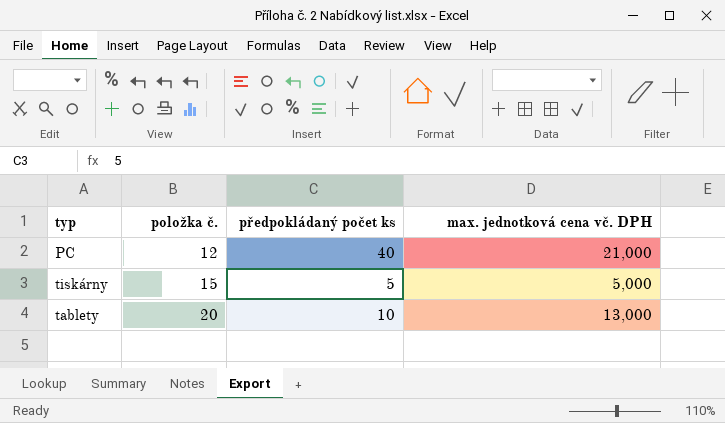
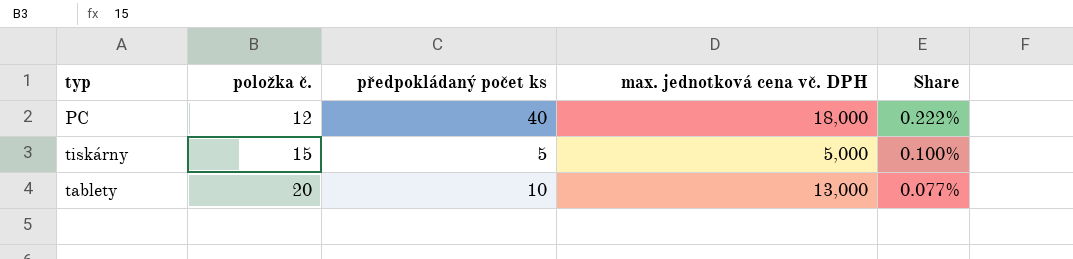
column Share | formula: none -> [předpokládaný počet ks] / [max. jednotková cena vč. DPH]
PC | max. jednotková cena vč. DPH: 21,000 -> 18,000

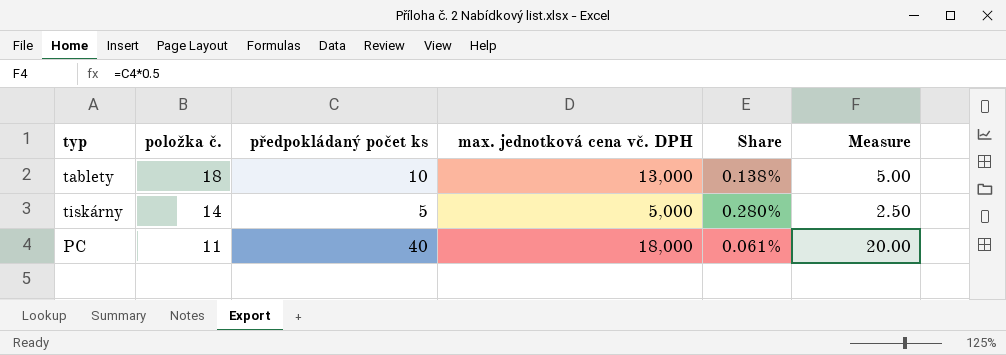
row order: položka č. ascending -> položka č. descending
column Share | formula: [předpokládaný počet ks] / [max. jednotková cena vč. DPH] -> [položka č.] / [max. jednotková cena vč. DPH]
column Measure | formula: none -> [předpokládaný počet ks] * 0.5
tablety | položka č.: 20 -> 18
tiskárny | položka č.: 15 -> 14
PC | položka č.: 12 -> 11

